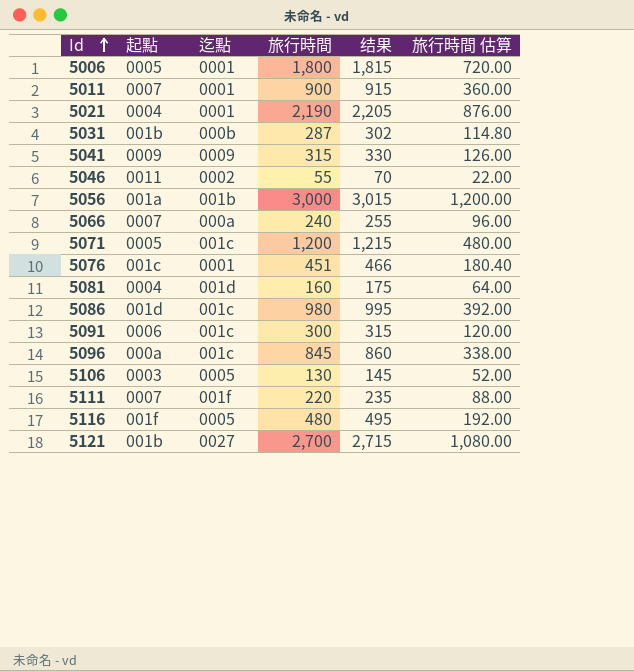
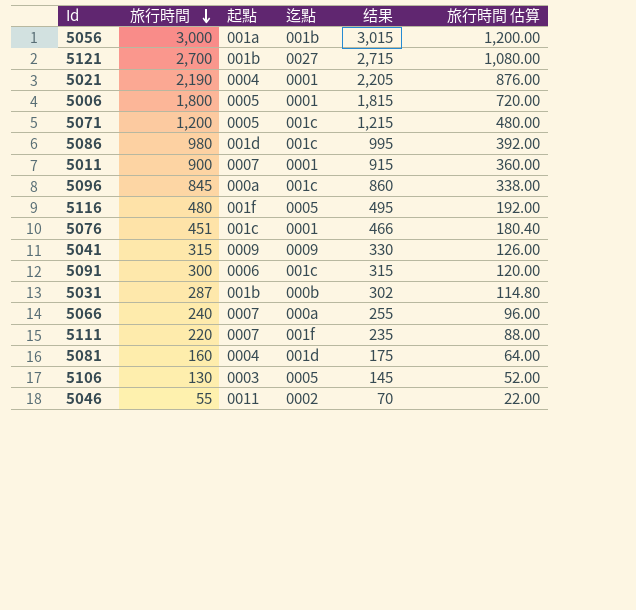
row order: Id ascending -> 旅行時間 descending
column 旅行時間 | position: 4 -> 2

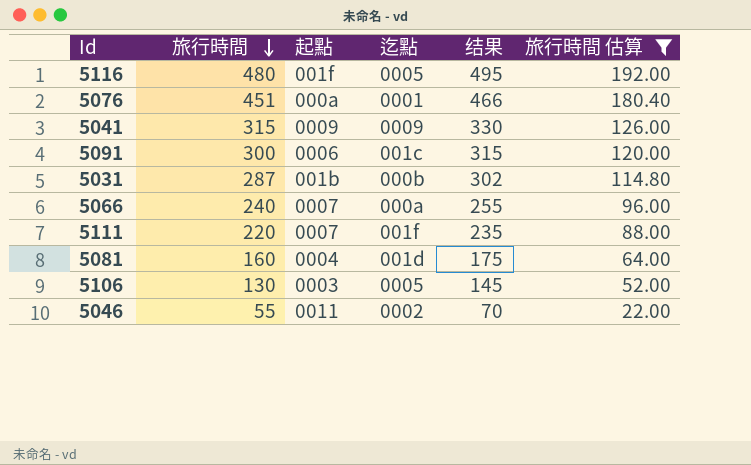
filter: none -> 旅行時間 估算 <= 192.00
5076 | 起點: 001c -> 000a

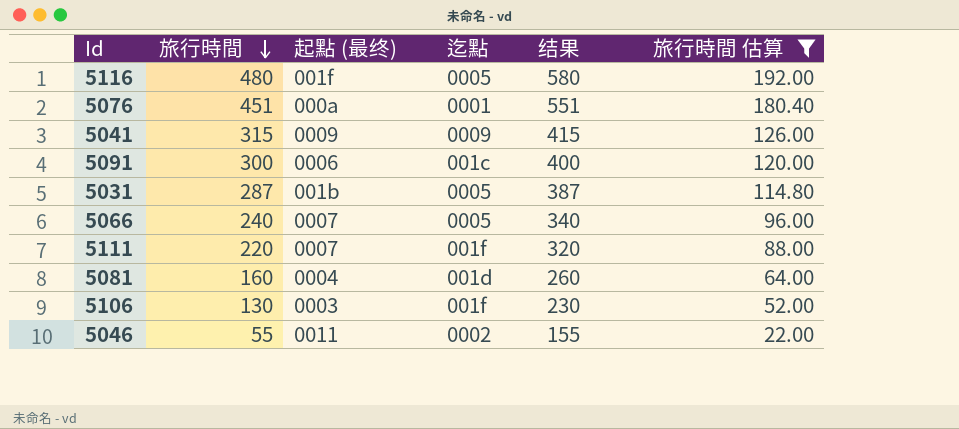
column name: 起點 -> 起點 (最终)
column 结果 | formula: [旅行時間] + 15 -> [旅行時間] + 100
5031 | 迄點: 000b -> 0005
5066 | 迄點: 000a -> 0005
5106 | 迄點: 0005 -> 001f

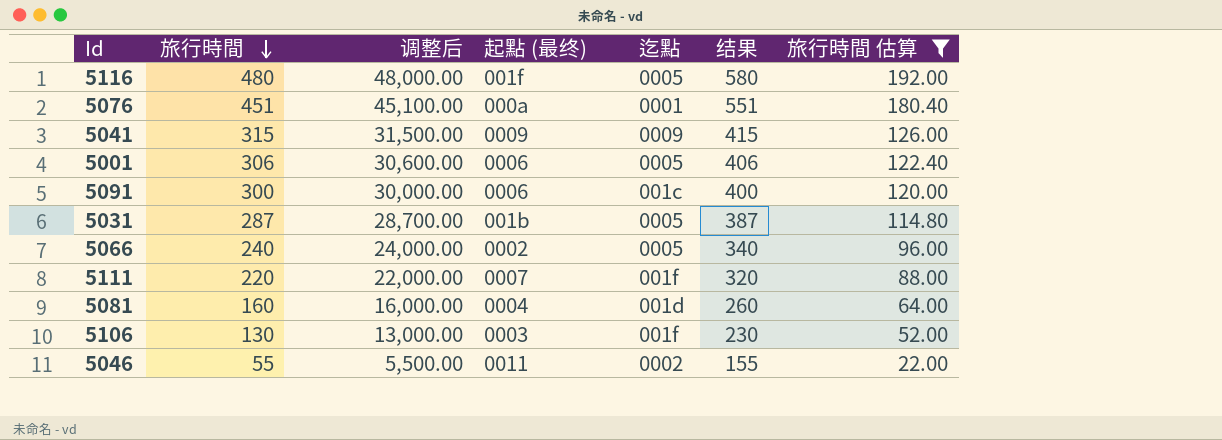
column 调整后 | formula: none -> [旅行時間] * 100
row 5001: none -> 306 | 30,600.00 | 0006 | 0005 | 406 | 122.40
5066 | 起點 (最终): 0007 -> 0002

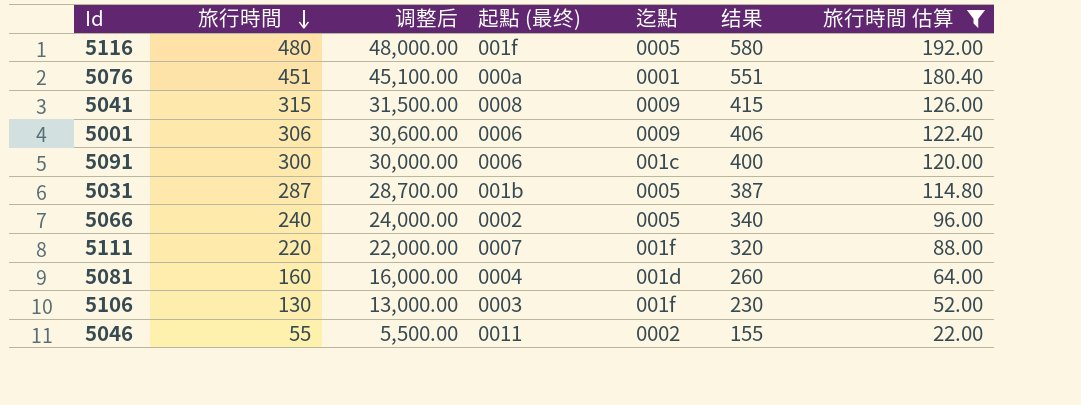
5041 | 起點 (最终): 0009 -> 0008
5001 | 迄點: 0005 -> 0009

